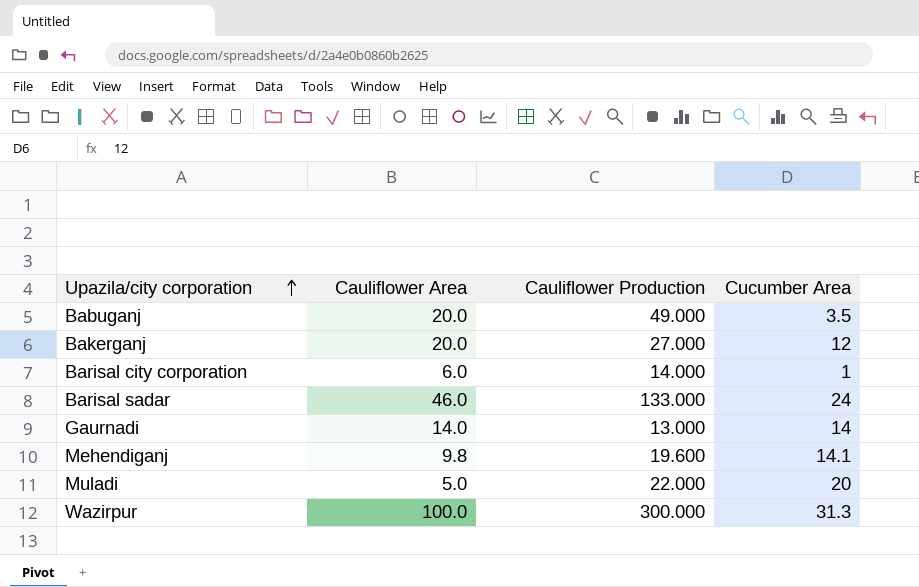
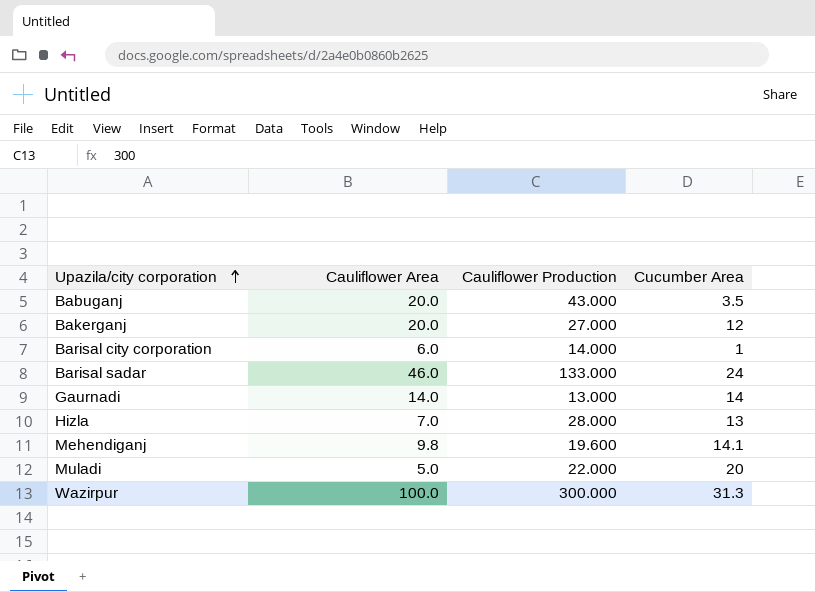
Babuganj | Cauliflower Production: 49.000 -> 43.000
row Hizla: none -> 7.0 | 28.000 | 13

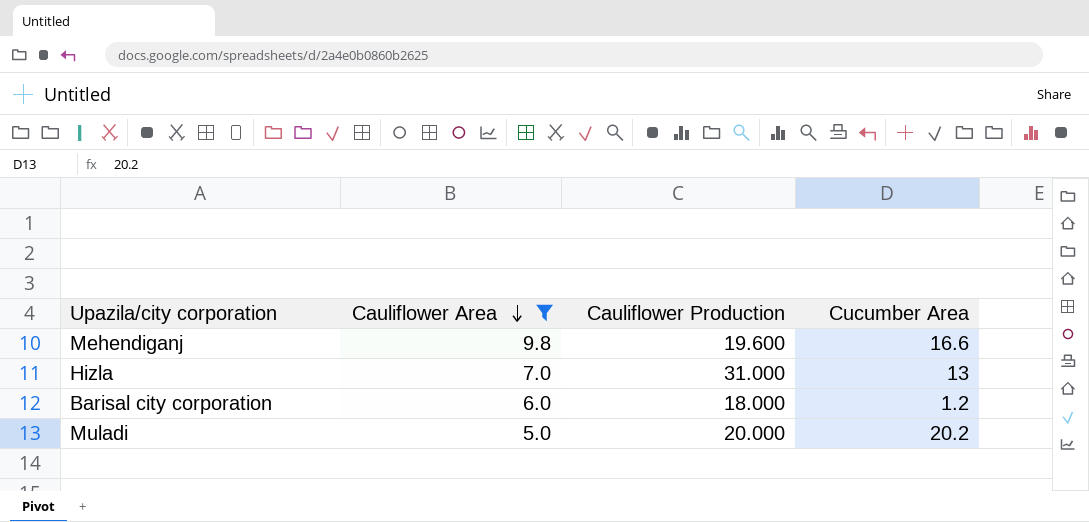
filter: none -> Cauliflower Area <= 9.8
row order: Upazila/city corporation ascending -> Cauliflower Area descending
Mehendiganj | Cucumber Area: 14.1 -> 16.6
Hizla | Cauliflower Production: 28.000 -> 31.000
Barisal city corporation | Cauliflower Production: 14.000 -> 18.000
Barisal city corporation | Cucumber Area: 1 -> 1.2
Muladi | Cauliflower Production: 22.000 -> 20.000
Muladi | Cucumber Area: 20 -> 20.2

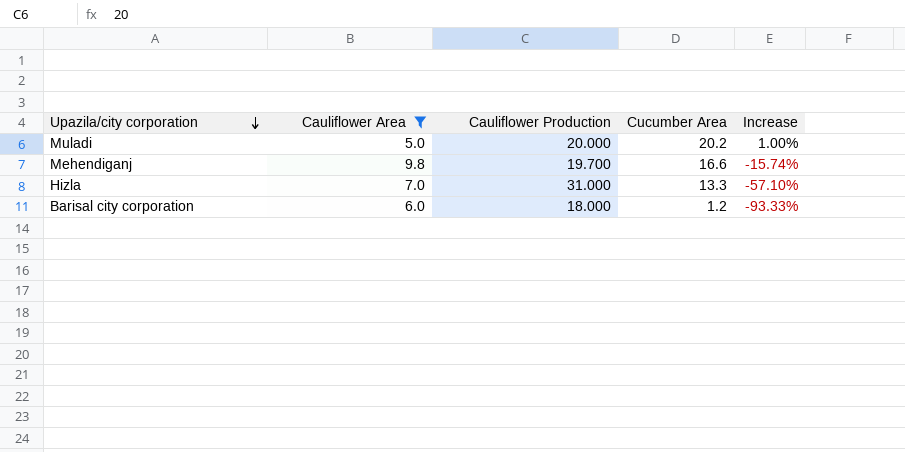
row order: Cauliflower Area descending -> Upazila/city corporation descending
column Increase | formula: none -> ([Cucumber Area] - [Cauliflower Production]) / [Cauliflower Production]
Mehendiganj | Cauliflower Production: 19.600 -> 19.700
Hizla | Cucumber Area: 13 -> 13.3

